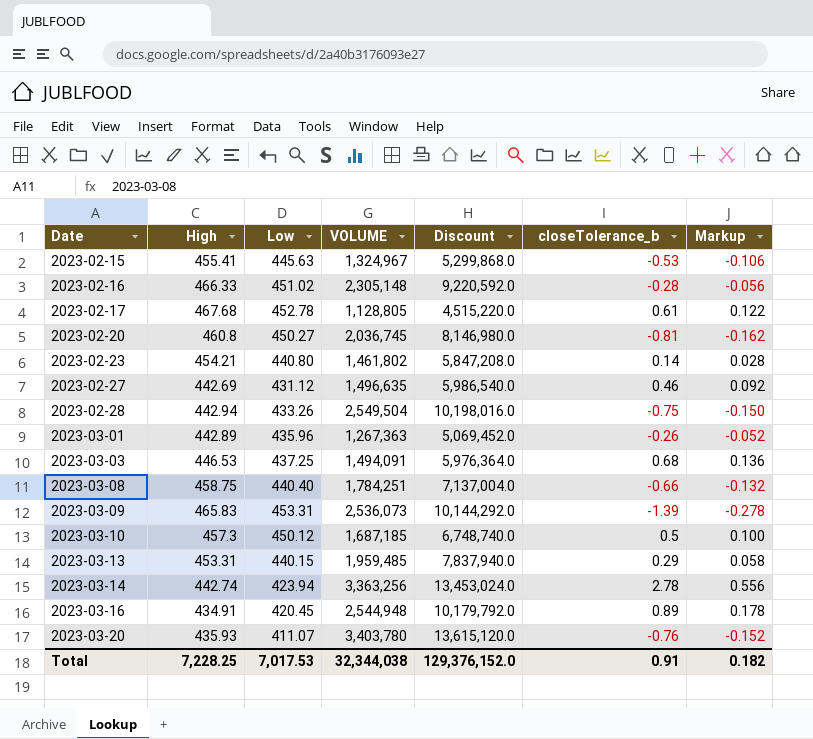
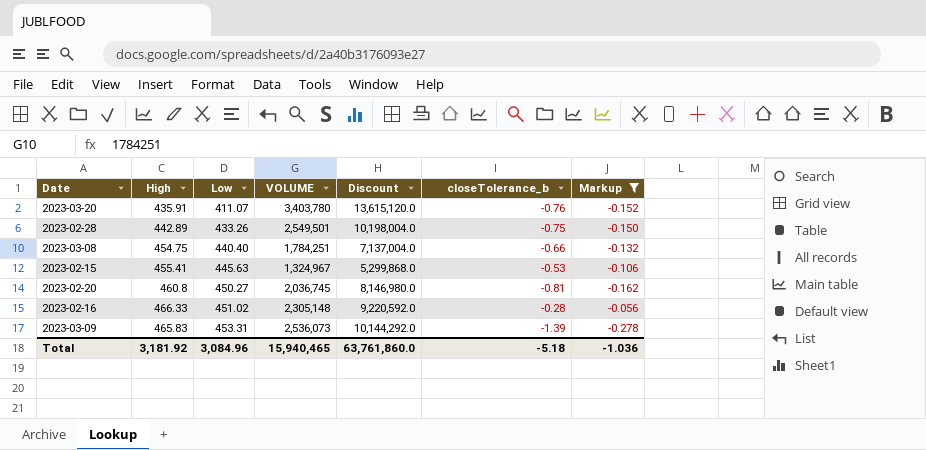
filter: none -> Markup <= -0.056
row order: Date ascending -> Low ascending
2023-03-20 | High: 435.93 -> 435.91
2023-02-28 | High: 442.94 -> 442.89
2023-02-28 | VOLUME: 2,549,504 -> 2,549,501
2023-02-28 | Discount: 10,198,016.0 -> 10,198,004.0
2023-03-08 | High: 458.75 -> 454.75
Total | High: 7,228.25 -> 3,181.92
Total | Low: 7,017.53 -> 3,084.96
Total | VOLUME: 32,344,038 -> 15,940,465
Total | Discount: 129,376,152.0 -> 63,761,860.0
Total | closeTolerance_b: 0.91 -> -5.18
Total | Markup: 0.182 -> -1.036

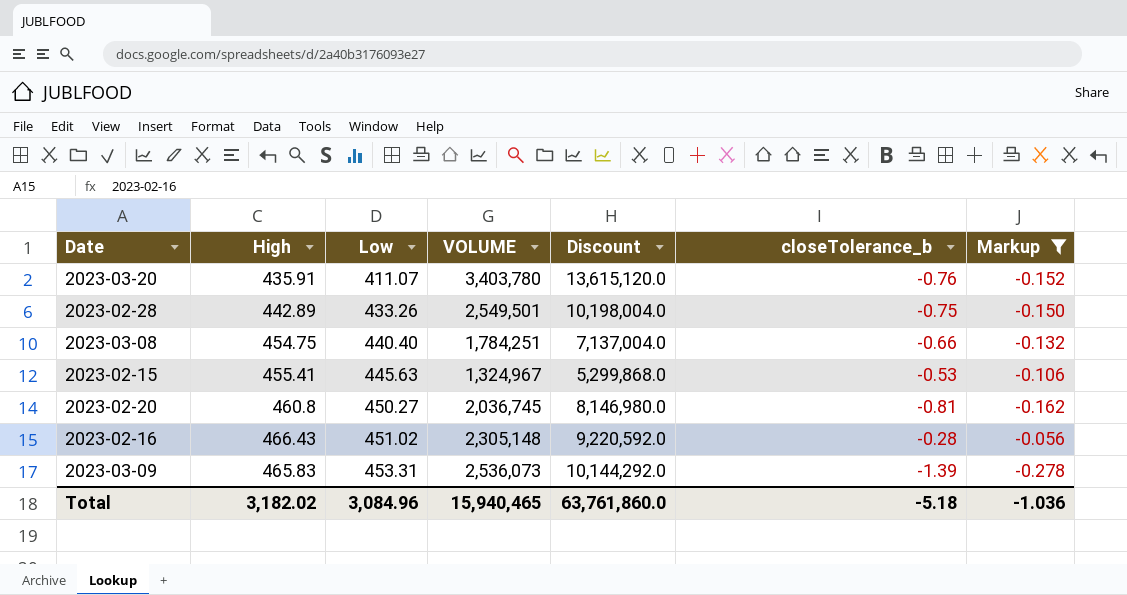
2023-02-16 | High: 466.33 -> 466.43
Total | High: 3,181.92 -> 3,182.02

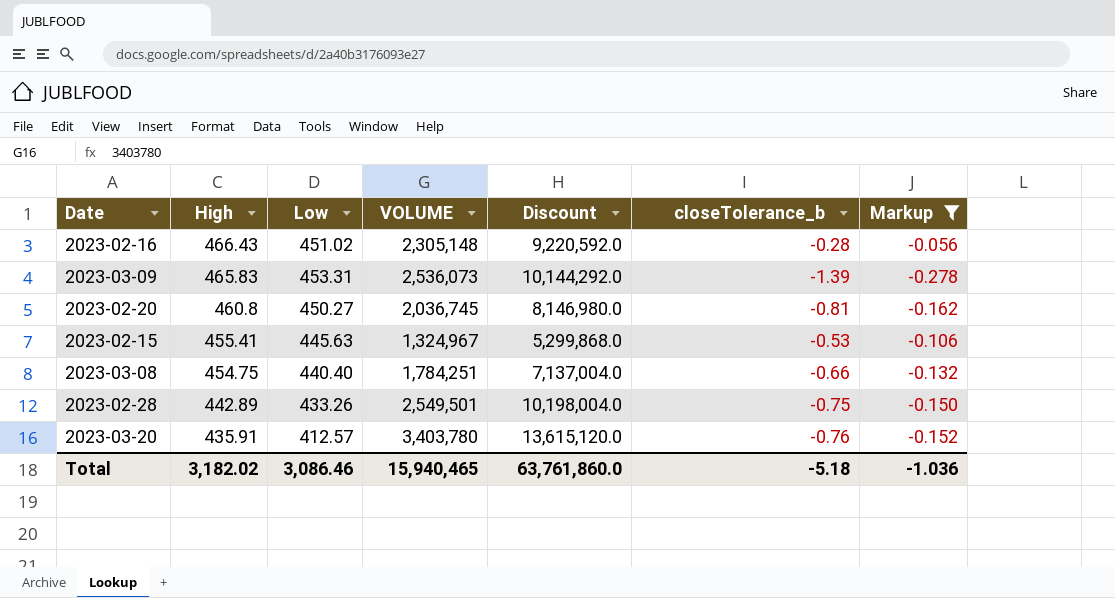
row order: Low ascending -> High descending
2023-03-20 | Low: 411.07 -> 412.57
Total | Low: 3,084.96 -> 3,086.46

